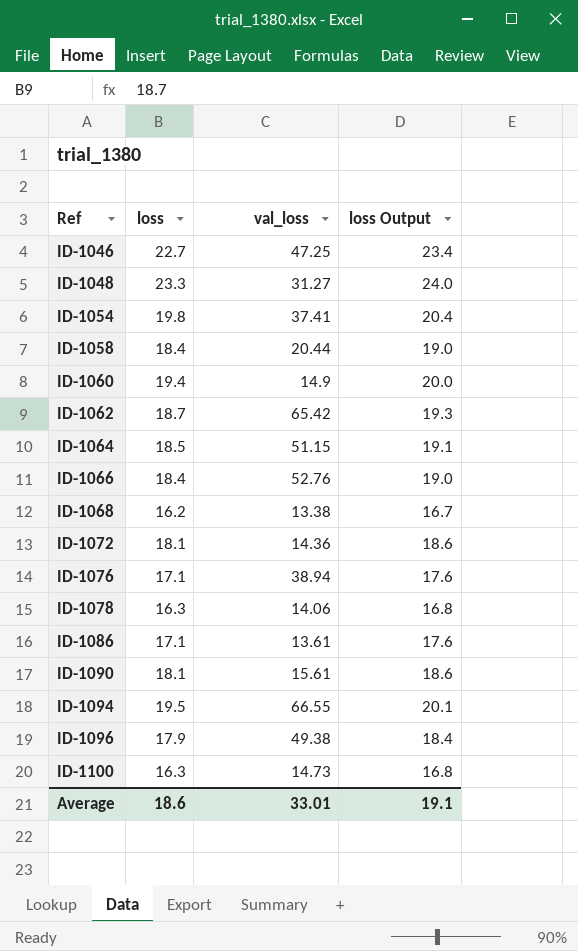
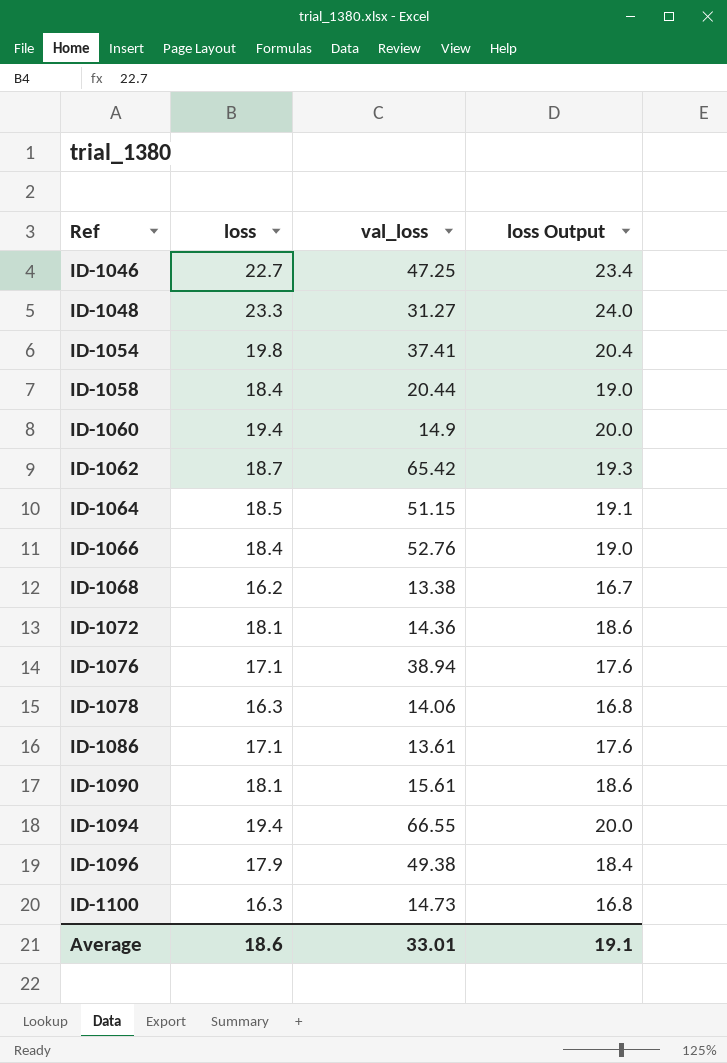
ID-1094 | loss: 19.5 -> 19.4
ID-1094 | loss Output: 20.1 -> 20.0

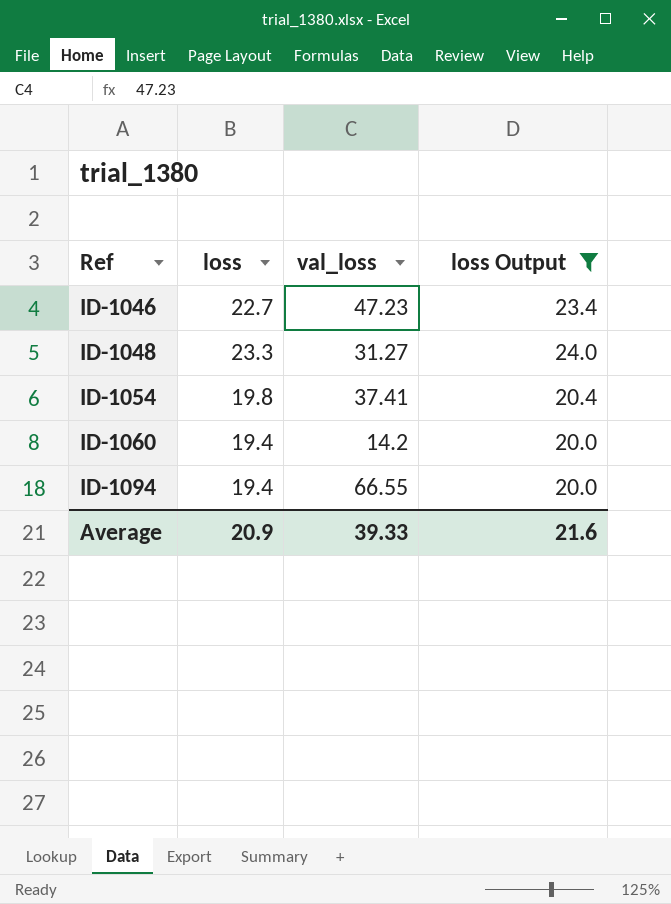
filter: none -> loss Output >= 20.0
ID-1046 | val_loss: 47.25 -> 47.23
ID-1060 | val_loss: 14.9 -> 14.2
Average | loss: 18.6 -> 20.9
Average | val_loss: 33.01 -> 39.33
Average | loss Output: 19.1 -> 21.6

